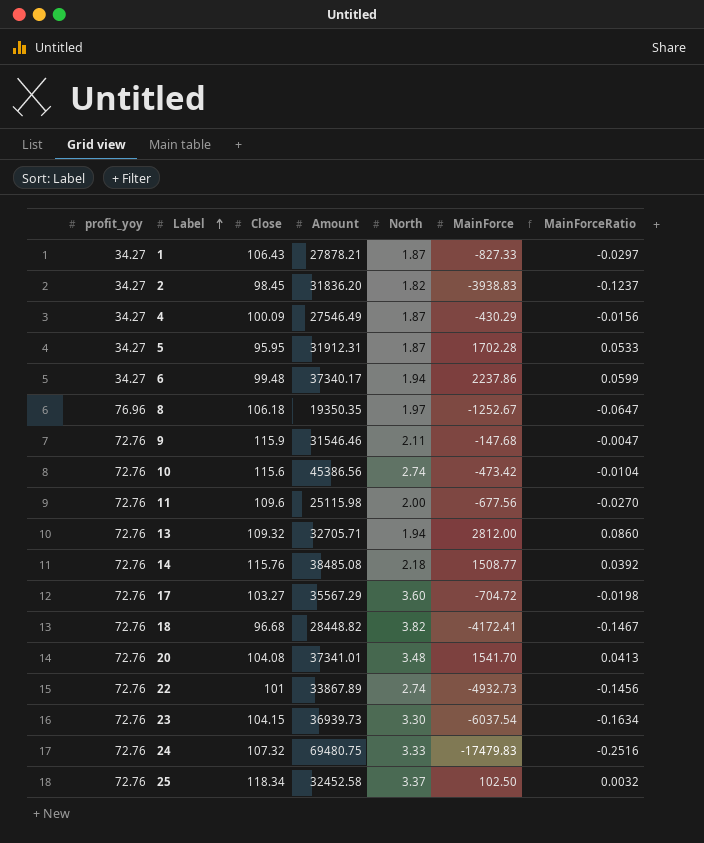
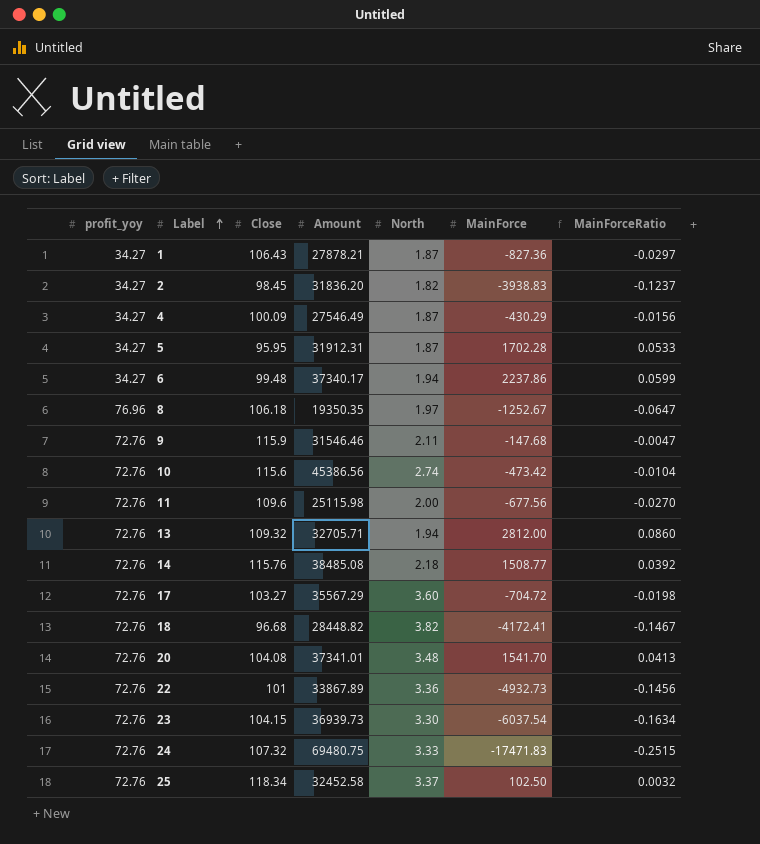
1 | MainForce: -827.33 -> -827.36
22 | North: 2.74 -> 3.36
24 | MainForce: -17479.83 -> -17471.83
24 | MainForceRatio: -0.2516 -> -0.2515

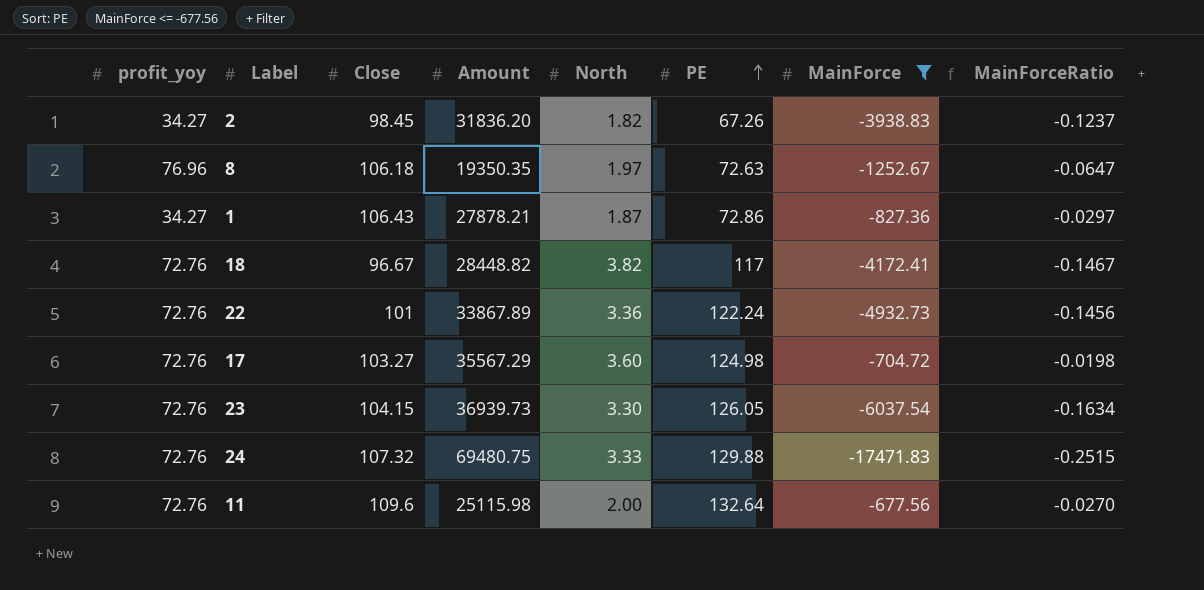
filter: none -> MainForce <= -677.56
row order: Label ascending -> PE ascending
column PE | position: none -> 6
18 | Close: 96.68 -> 96.67

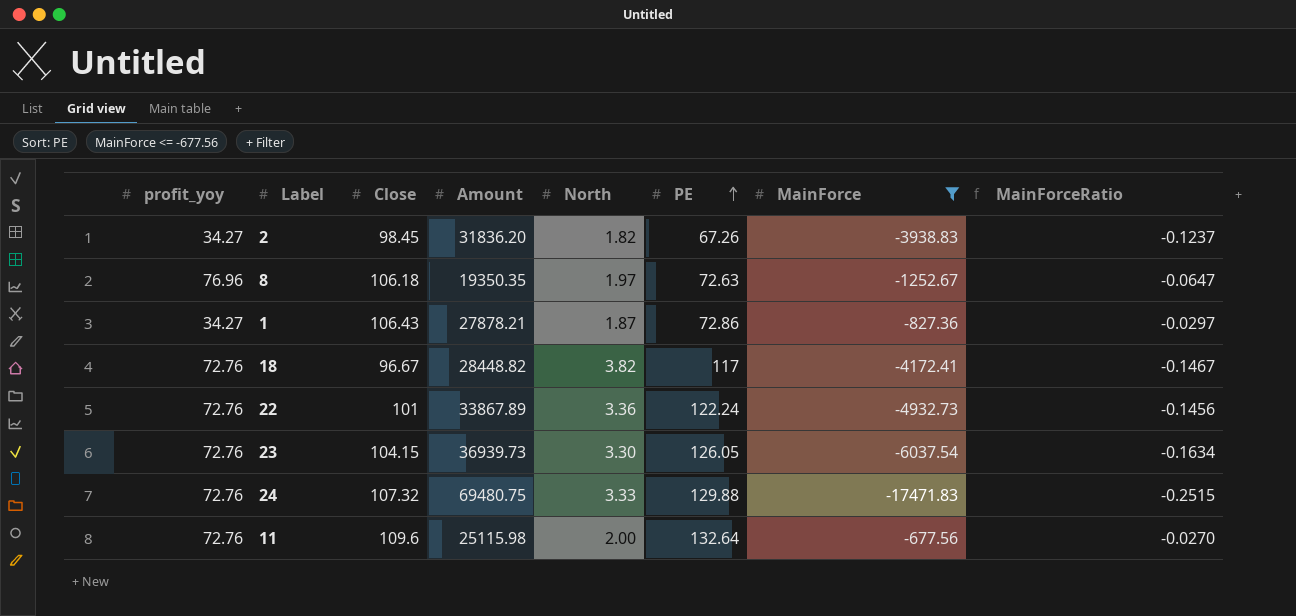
row 17: 72.76 | 103.27 | 35567.29 | 3.60 | 124.98 | -704.72 | -0.0198 -> none

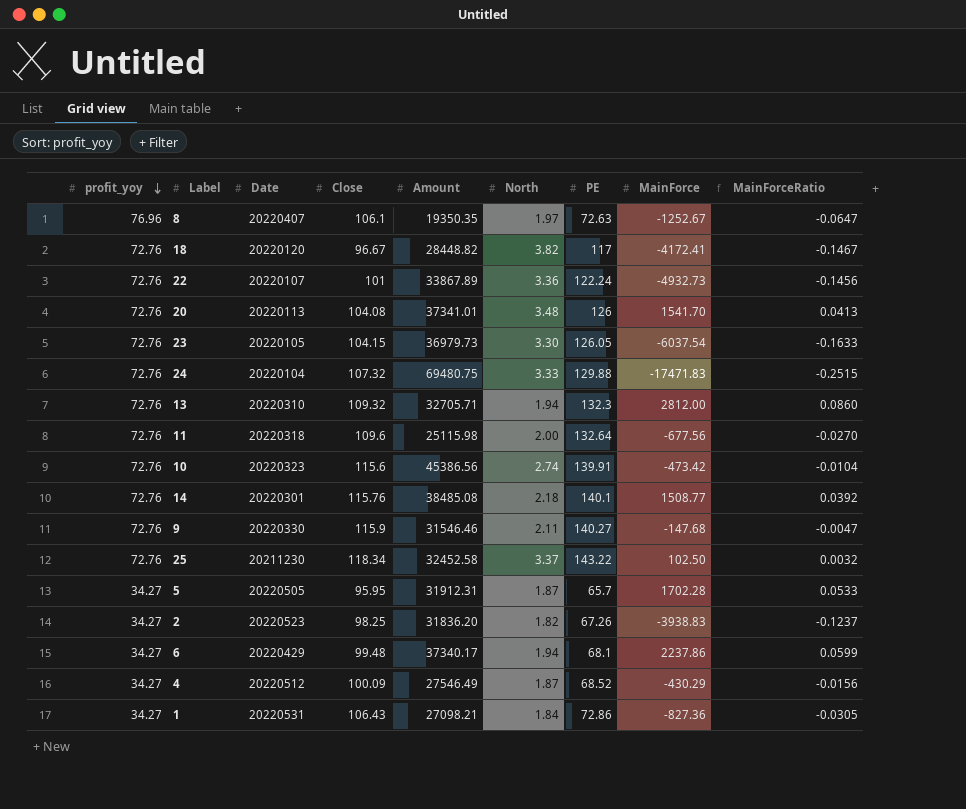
filter: MainForce <= -677.56 -> none
row order: PE ascending -> profit_yoy descending
column Date | position: none -> 3
8 | Close: 106.18 -> 106.1
23 | Amount: 36939.73 -> 36979.73
23 | MainForceRatio: -0.1634 -> -0.1633
2 | Close: 98.45 -> 98.25
1 | Amount: 27878.21 -> 27098.21
1 | North: 1.87 -> 1.84
1 | MainForceRatio: -0.0297 -> -0.0305

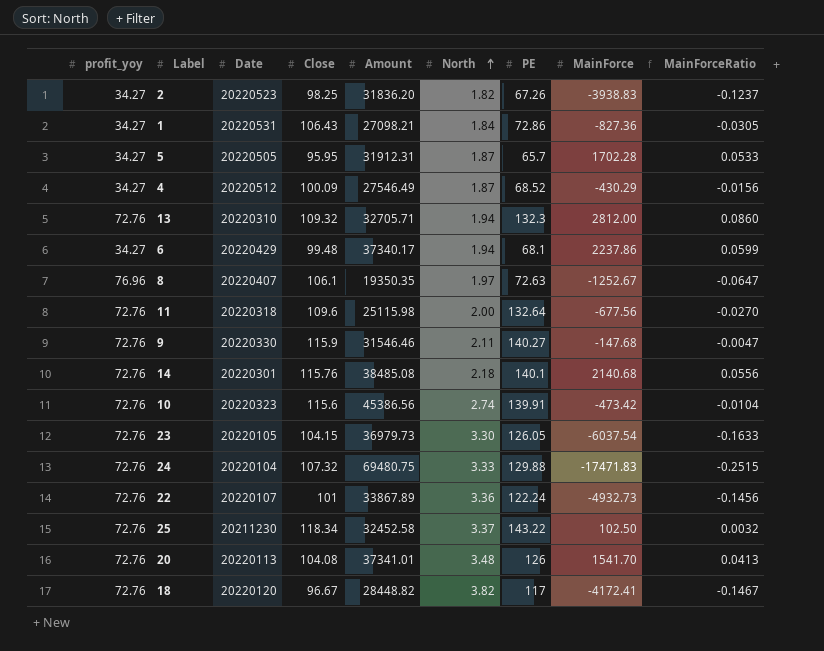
row order: profit_yoy descending -> North ascending
14 | MainForce: 1508.77 -> 2140.68
14 | MainForceRatio: 0.0392 -> 0.0556

